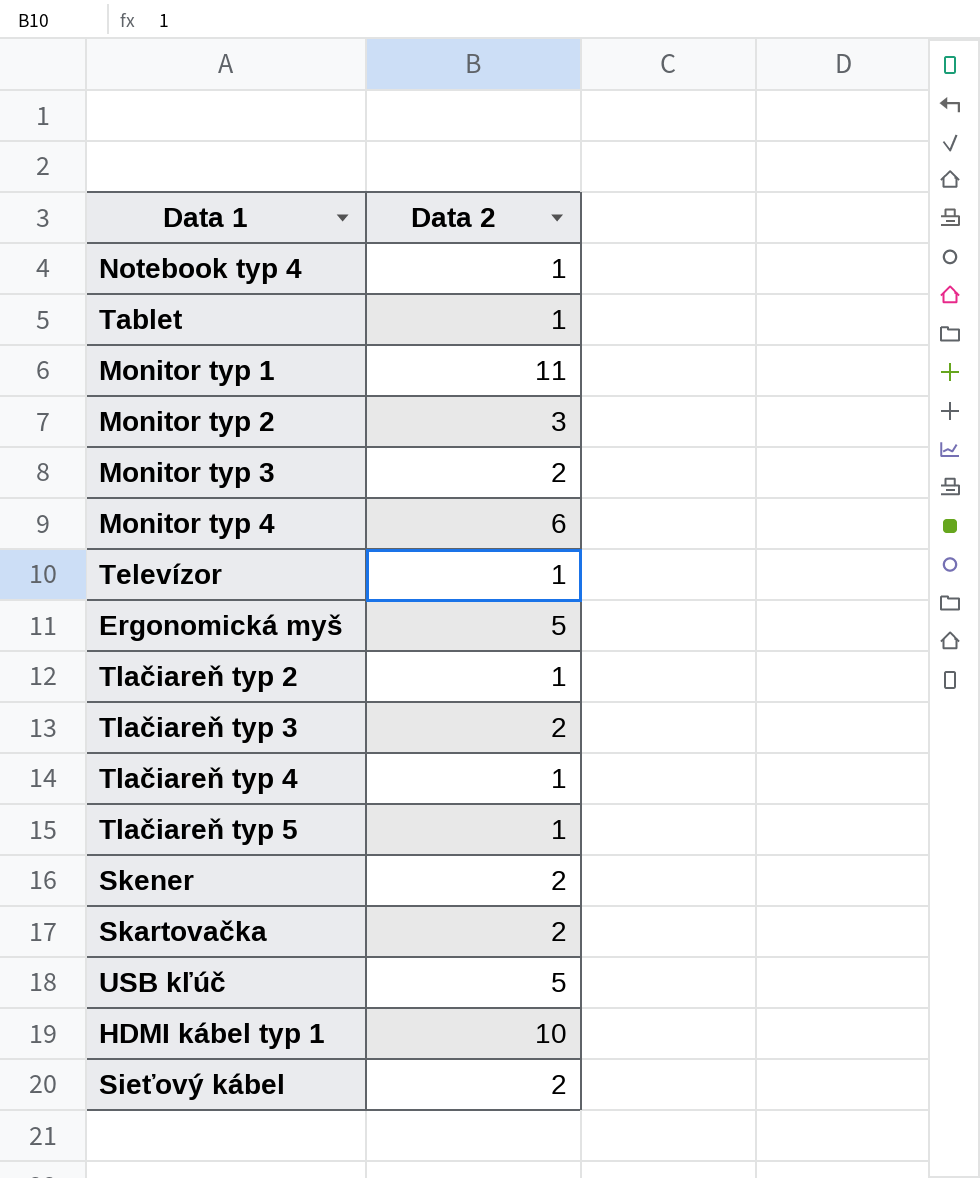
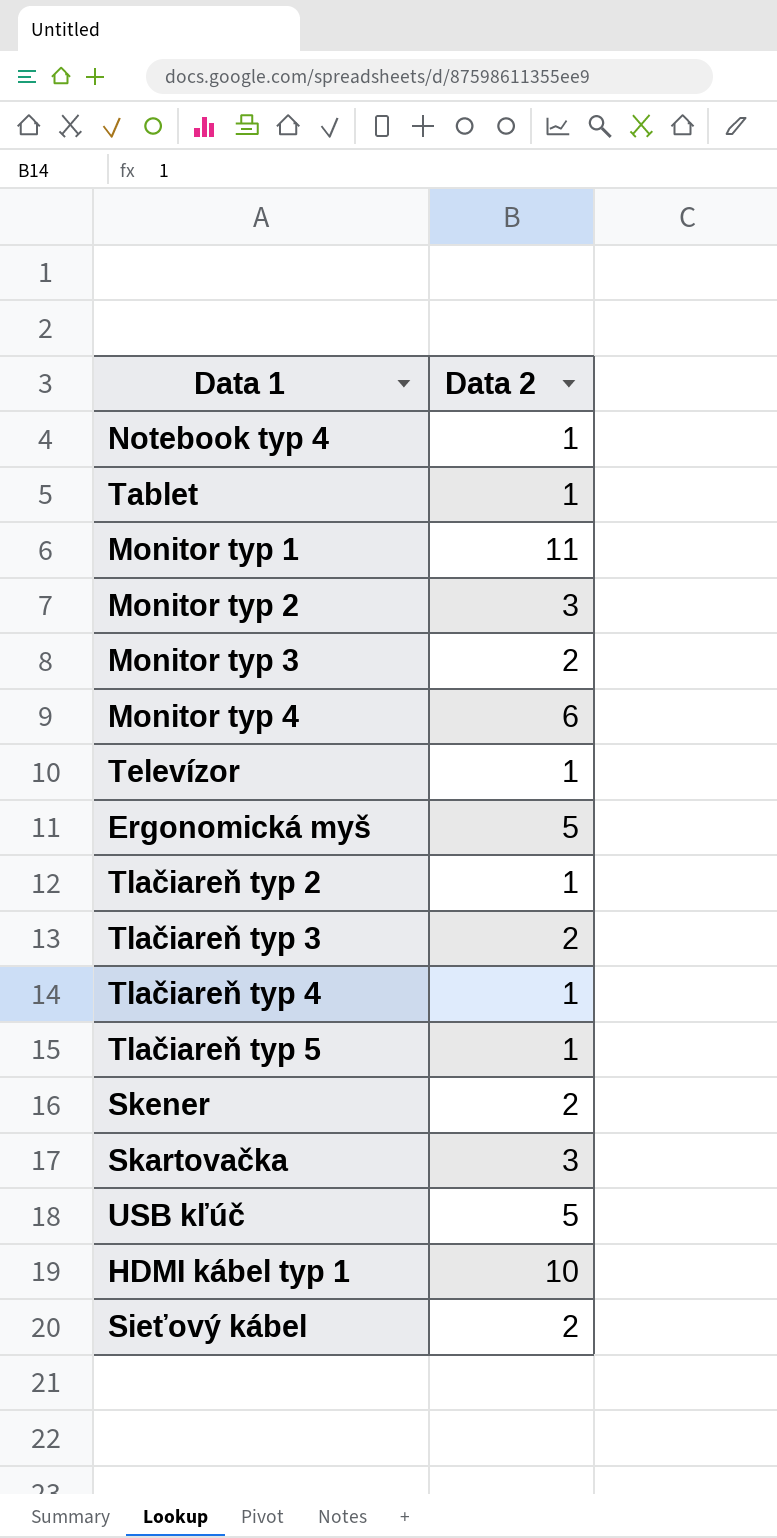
Skartovačka | Data 2: 2 -> 3

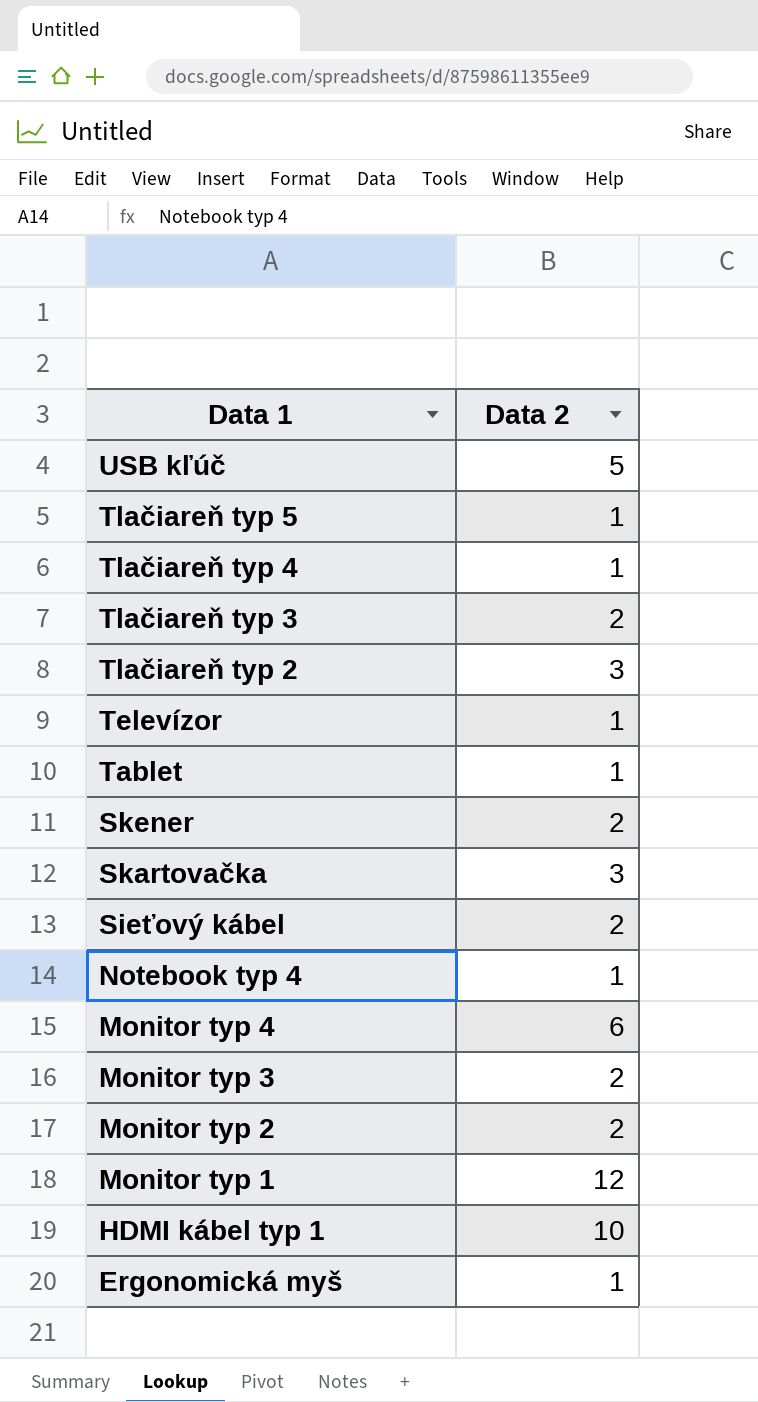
row order: none -> Data 1 descending
Tlačiareň typ 2 | Data 2: 1 -> 3
Monitor typ 2 | Data 2: 3 -> 2
Monitor typ 1 | Data 2: 11 -> 12
Ergonomická myš | Data 2: 5 -> 1

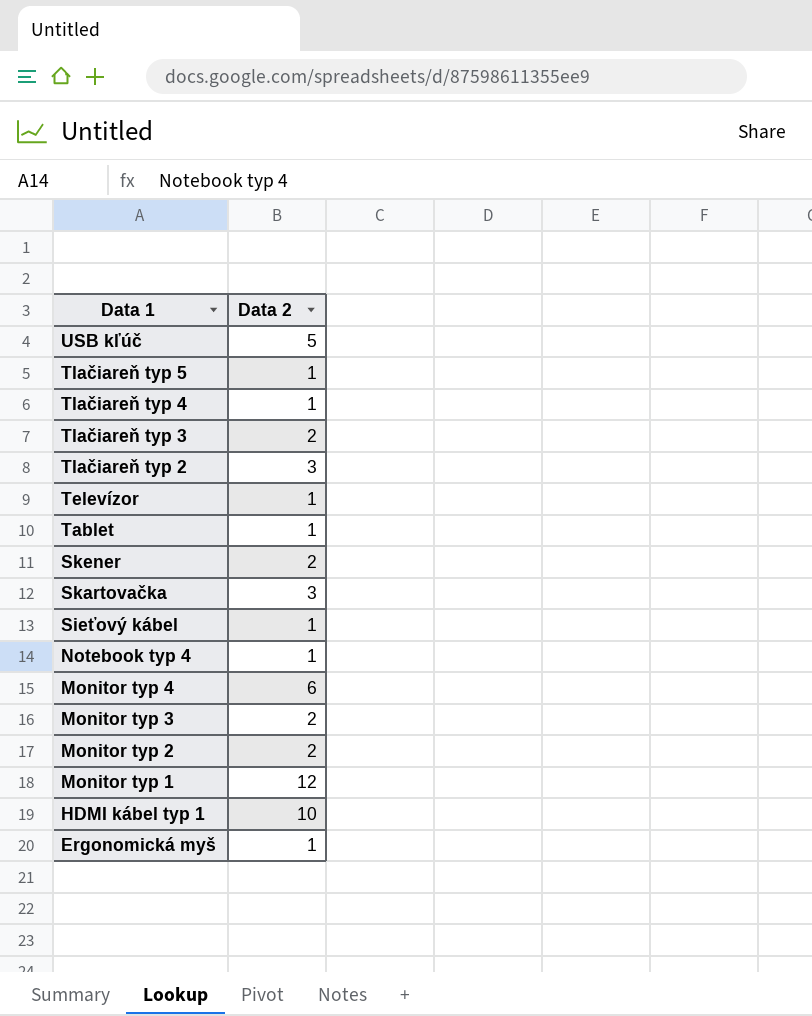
Sieťový kábel | Data 2: 2 -> 1

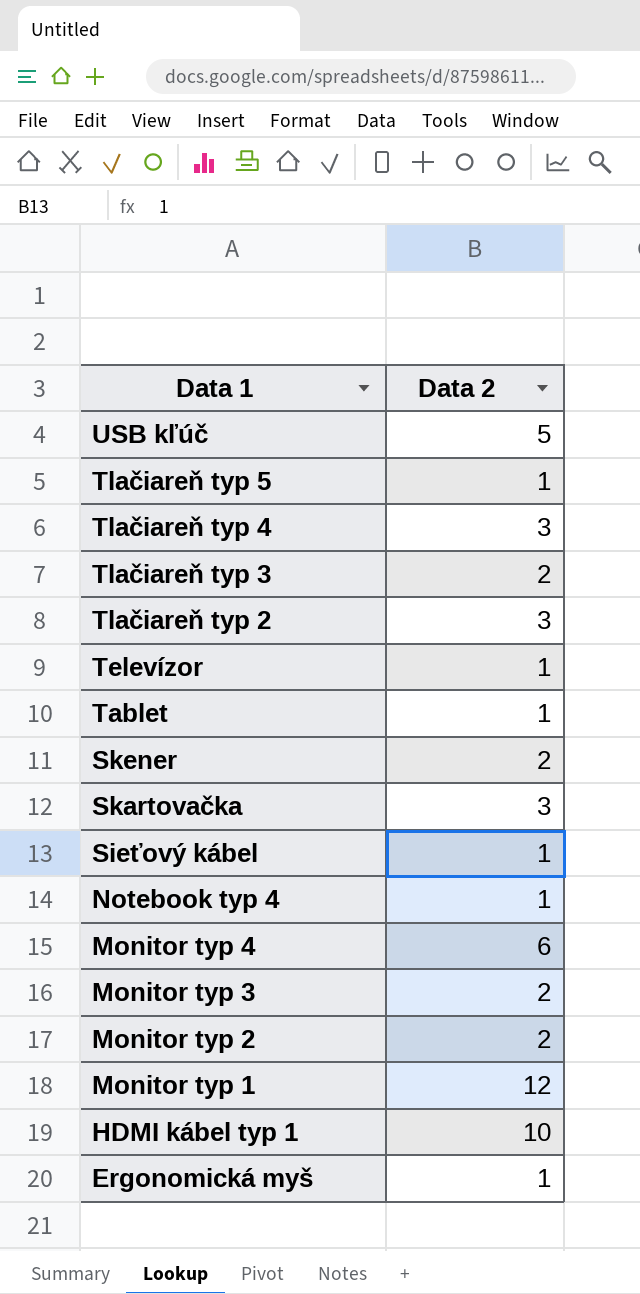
Tlačiareň typ 4 | Data 2: 1 -> 3

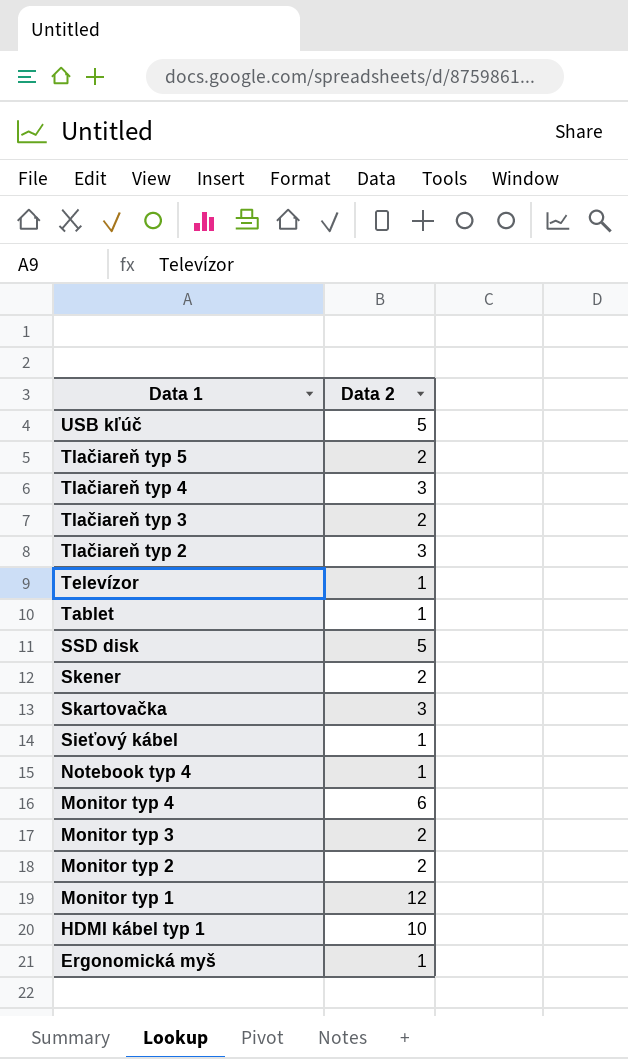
Tlačiareň typ 5 | Data 2: 1 -> 2
row SSD disk: none -> 5

